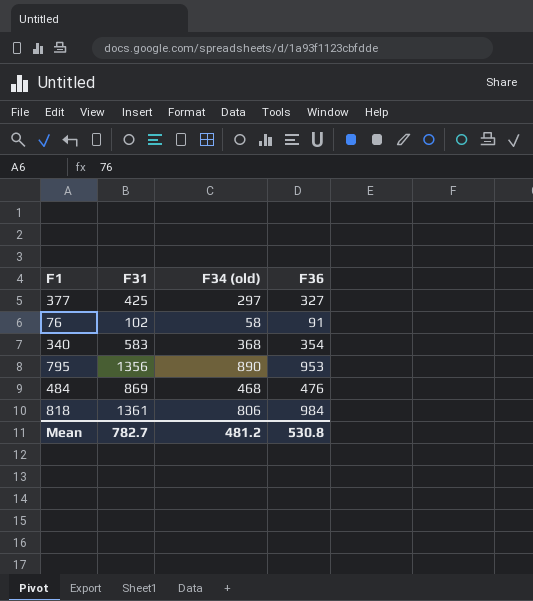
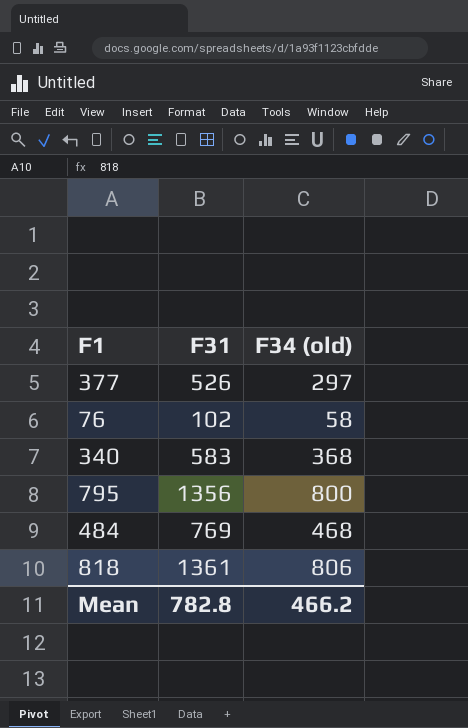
column F36 | position: 4 -> none
377 | F31: 425 -> 526
795 | F34 (old): 890 -> 800
484 | F31: 869 -> 769
Mean | F31: 782.7 -> 782.8
Mean | F34 (old): 481.2 -> 466.2

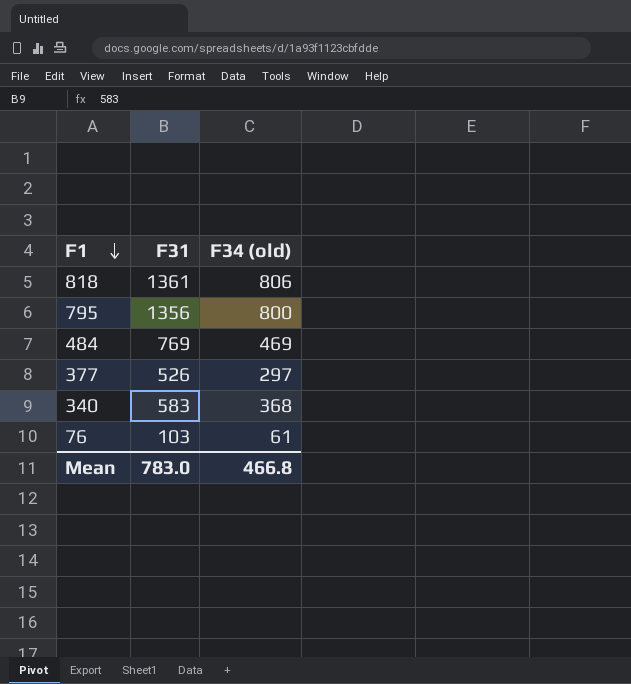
row order: none -> F1 descending
484 | F34 (old): 468 -> 469
76 | F31: 102 -> 103
76 | F34 (old): 58 -> 61
Mean | F31: 782.8 -> 783.0
Mean | F34 (old): 466.2 -> 466.8

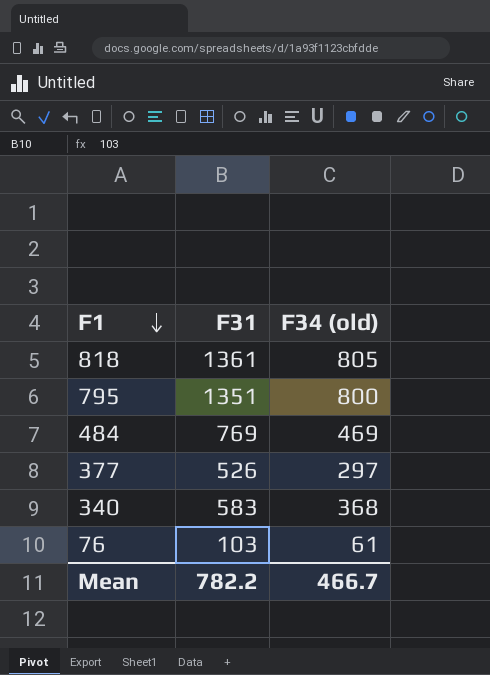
818 | F34 (old): 806 -> 805
795 | F31: 1356 -> 1351
Mean | F31: 783.0 -> 782.2
Mean | F34 (old): 466.8 -> 466.7

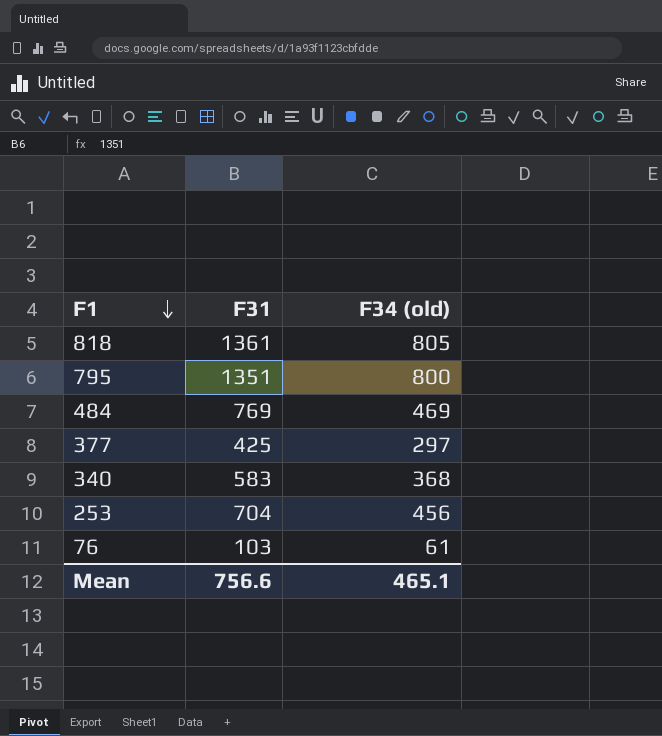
377 | F31: 526 -> 425
row 253: none -> 704 | 456
Mean | F31: 782.2 -> 756.6
Mean | F34 (old): 466.7 -> 465.1

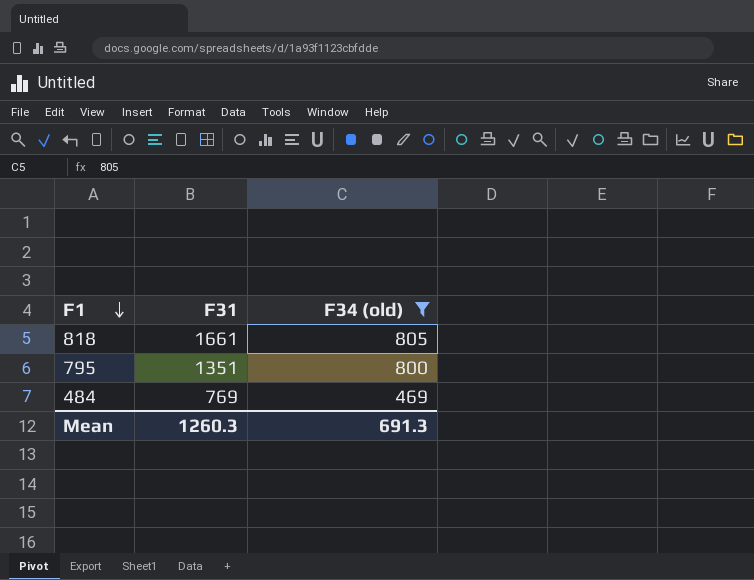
filter: none -> F34 (old) >= 469
818 | F31: 1361 -> 1661
Mean | F31: 756.6 -> 1260.3
Mean | F34 (old): 465.1 -> 691.3

